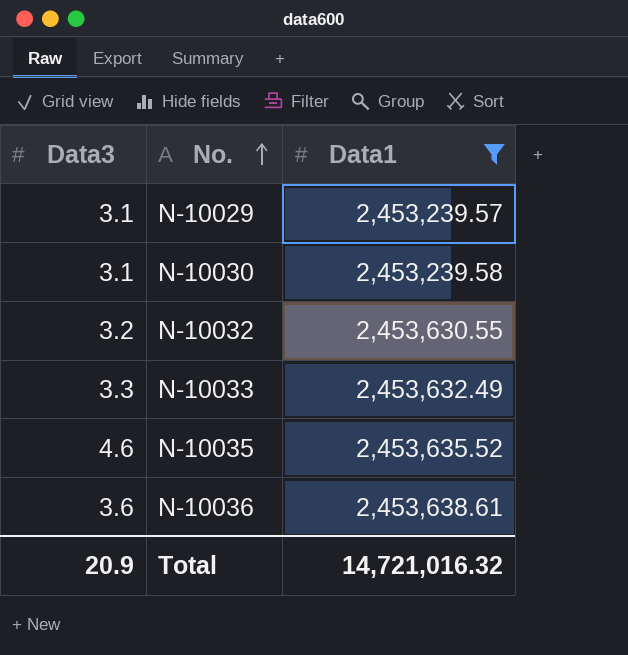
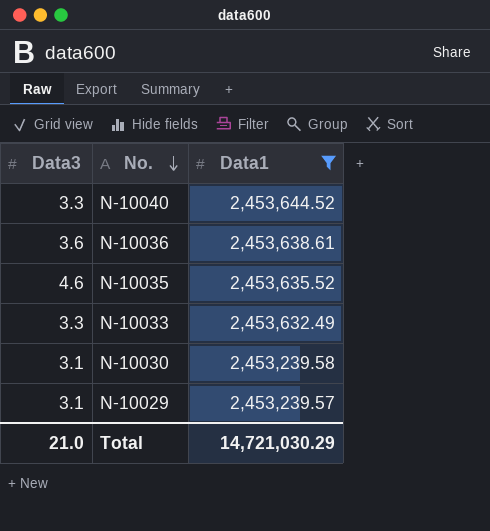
row order: No. ascending -> No. descending
row N-10032: 3.2 | 2,453,630.55 -> none
row N-10040: none -> 3.3 | 2,453,644.52
Total | Data3: 20.9 -> 21.0
Total | Data1: 14,721,016.32 -> 14,721,030.29

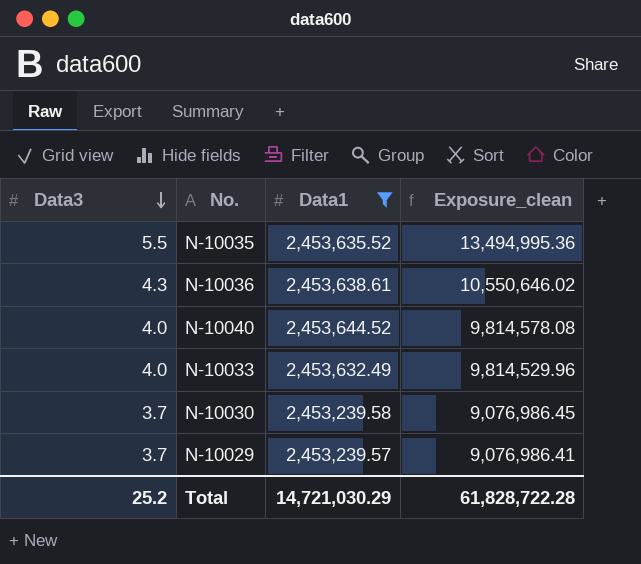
row order: No. descending -> Data3 descending
column Exposure_clean | formula: none -> [Data3] * [Data1]
N-10035 | Data3: 4.6 -> 5.5
N-10036 | Data3: 3.6 -> 4.3
N-10040 | Data3: 3.3 -> 4.0
N-10033 | Data3: 3.3 -> 4.0
N-10030 | Data3: 3.1 -> 3.7
N-10029 | Data3: 3.1 -> 3.7
Total | Data3: 21.0 -> 25.2

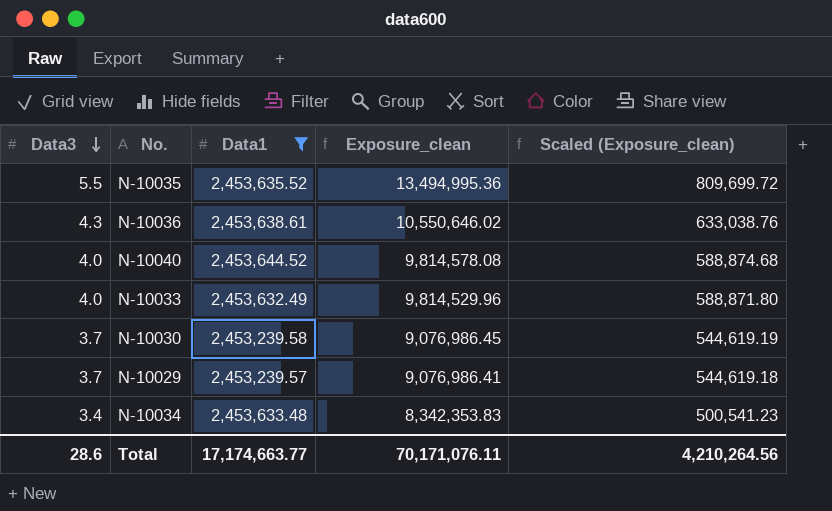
column Scaled (Exposure_clean) | formula: none -> [Exposure_clean] * 0.06
row N-10034: none -> 3.4 | 2,453,633.48 | 8,342,353.83 | 500,541.23
Total | Data3: 25.2 -> 28.6
Total | Data1: 14,721,030.29 -> 17,174,663.77
Total | Exposure_clean: 61,828,722.28 -> 70,171,076.11

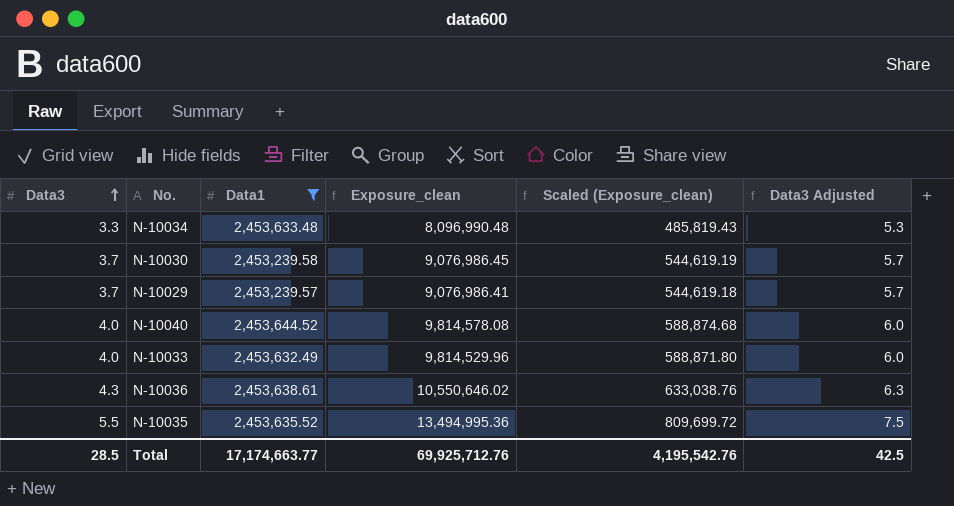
row order: Data3 descending -> Data3 ascending
column Data3 Adjusted | formula: none -> [Data3] + 2
N-10034 | Data3: 3.4 -> 3.3
N-10034 | Exposure_clean: 8,342,353.83 -> 8,096,990.48
N-10034 | Scaled (Exposure_clean): 500,541.23 -> 485,819.43
Total | Data3: 28.6 -> 28.5
Total | Exposure_clean: 70,171,076.11 -> 69,925,712.76
Total | Scaled (Exposure_clean): 4,210,264.56 -> 4,195,542.76

